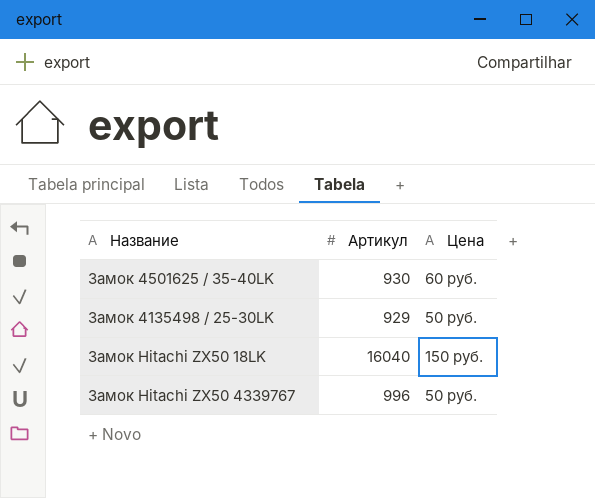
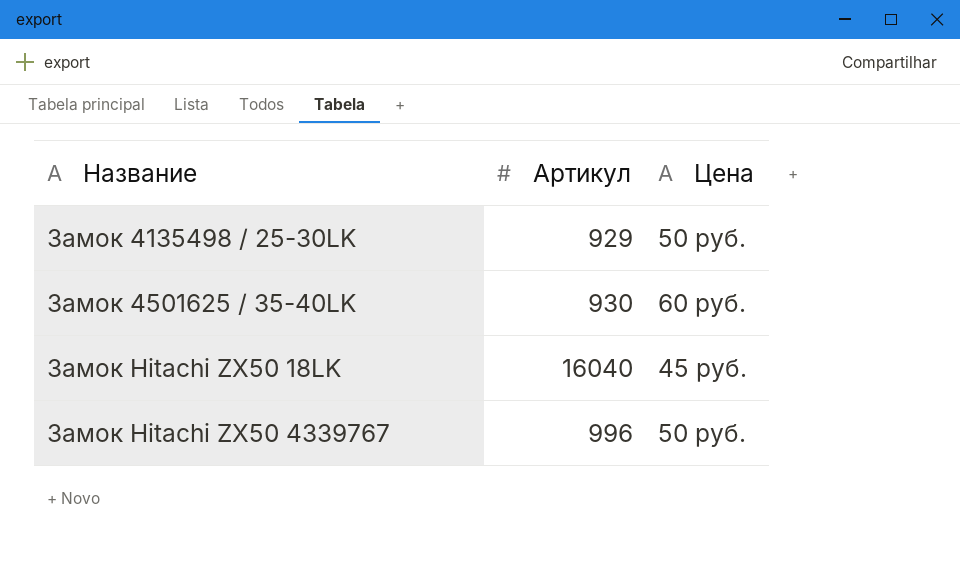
row order: none -> Название ascending
Замок Hitachi ZX50 18LK | Цена: 150 руб. -> 45 руб.

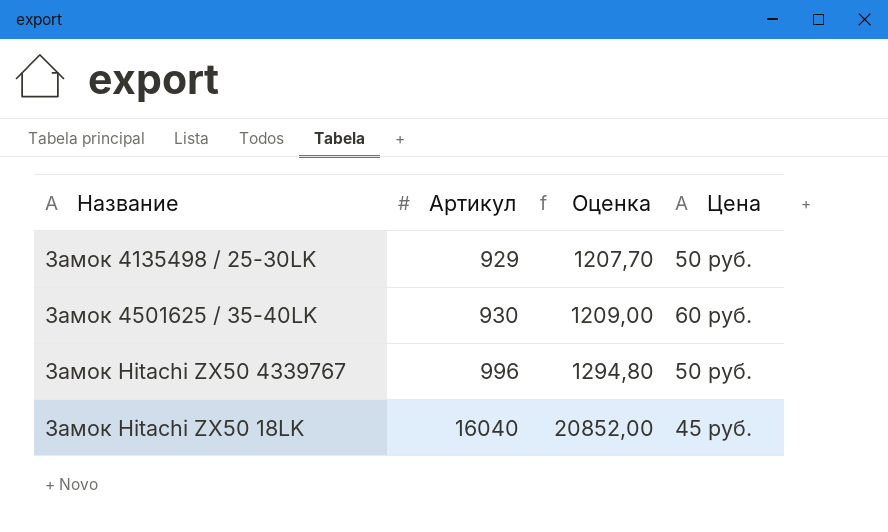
row order: Название ascending -> Артикул ascending
column Оценка | formula: none -> [Артикул] * 1,3

